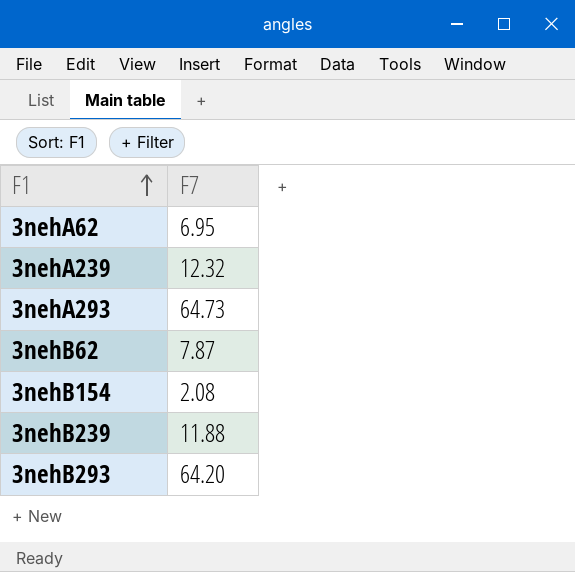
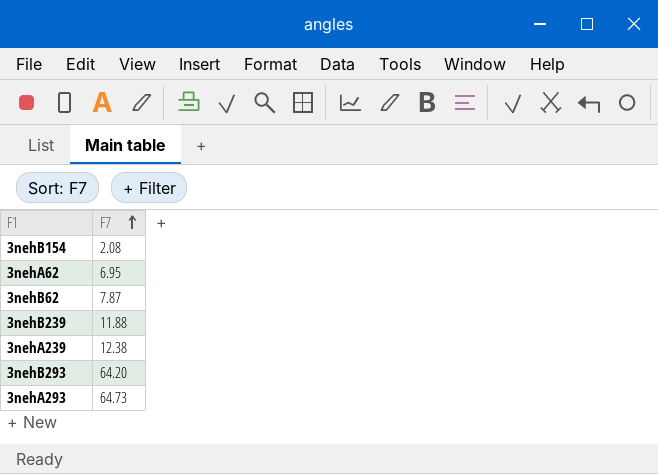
row order: F1 ascending -> F7 ascending
3nehA239 | F7: 12.32 -> 12.38

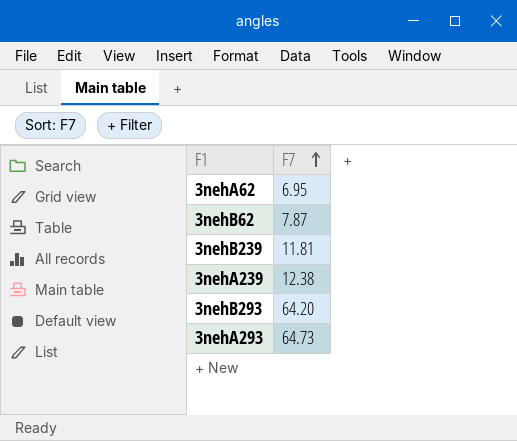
row 3nehB154: 2.08 -> none
3nehB239 | F7: 11.88 -> 11.81

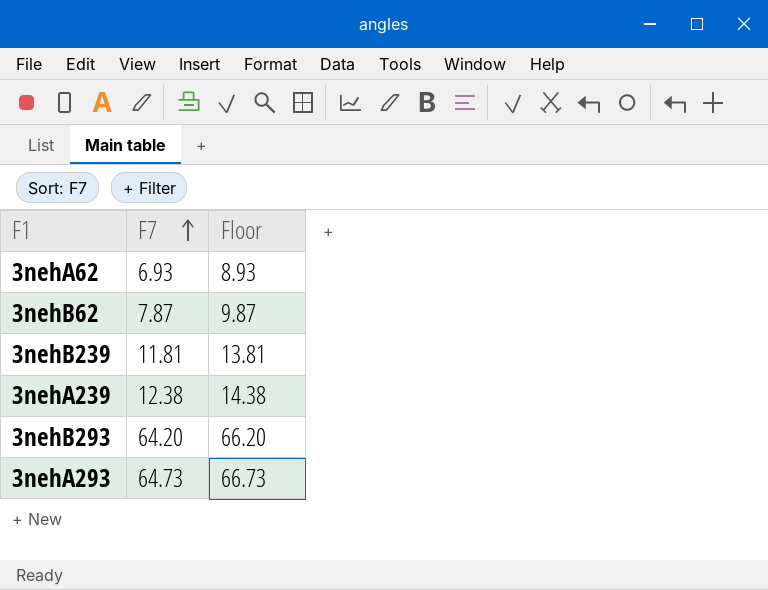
column Floor | formula: none -> [F7] + 2
3nehA62 | F7: 6.95 -> 6.93

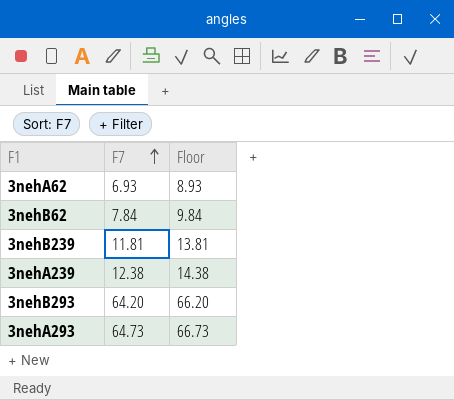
3nehB62 | F7: 7.87 -> 7.84
3nehB62 | Floor: 9.87 -> 9.84

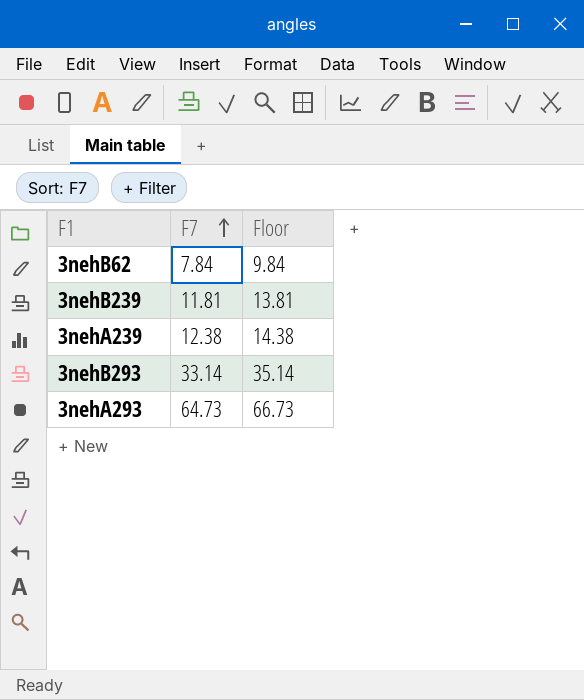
row 3nehA62: 6.93 | 8.93 -> none
3nehB293 | F7: 64.20 -> 33.14
3nehB293 | Floor: 66.20 -> 35.14

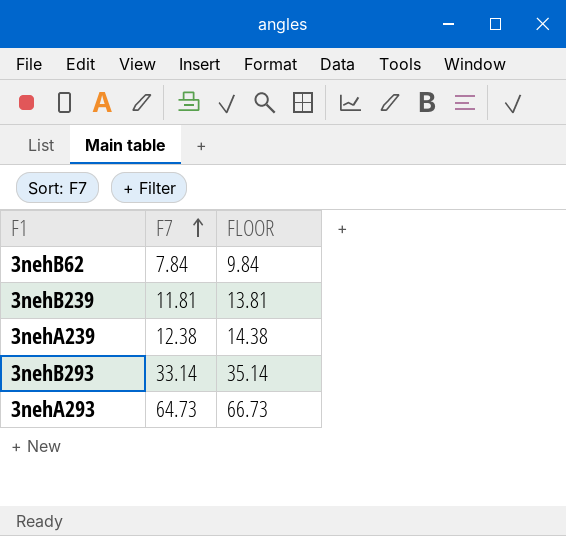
column name: Floor -> FLOOR

